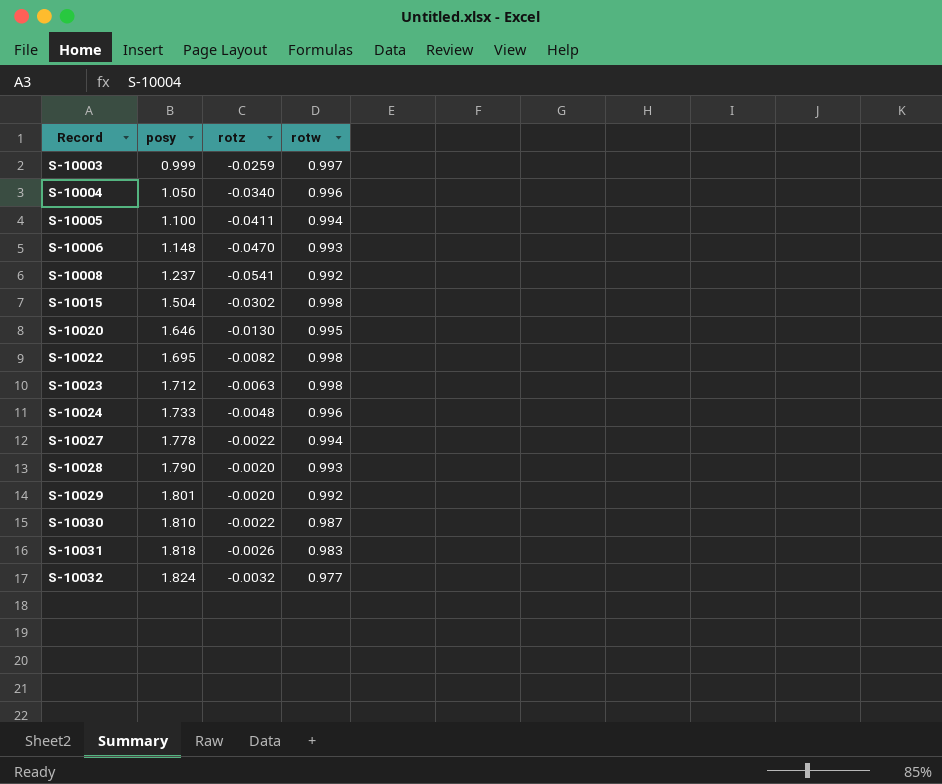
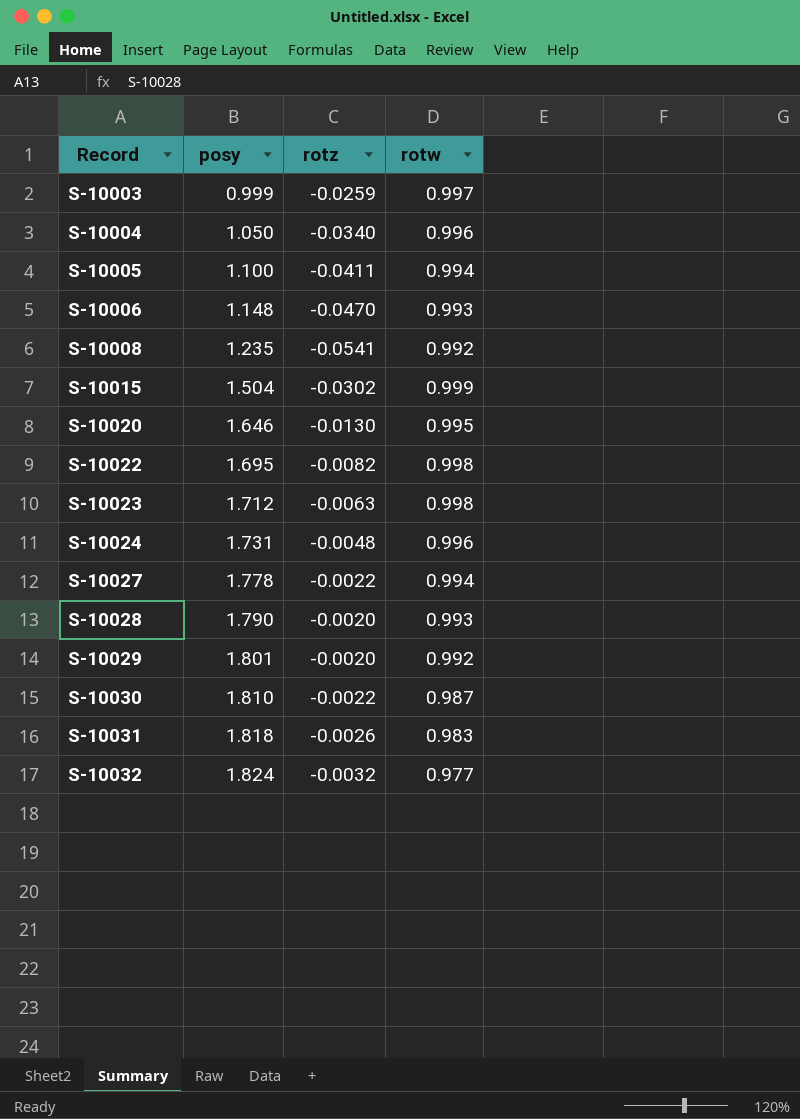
S-10008 | posy: 1.237 -> 1.235
S-10015 | rotw: 0.998 -> 0.999
S-10024 | posy: 1.733 -> 1.731

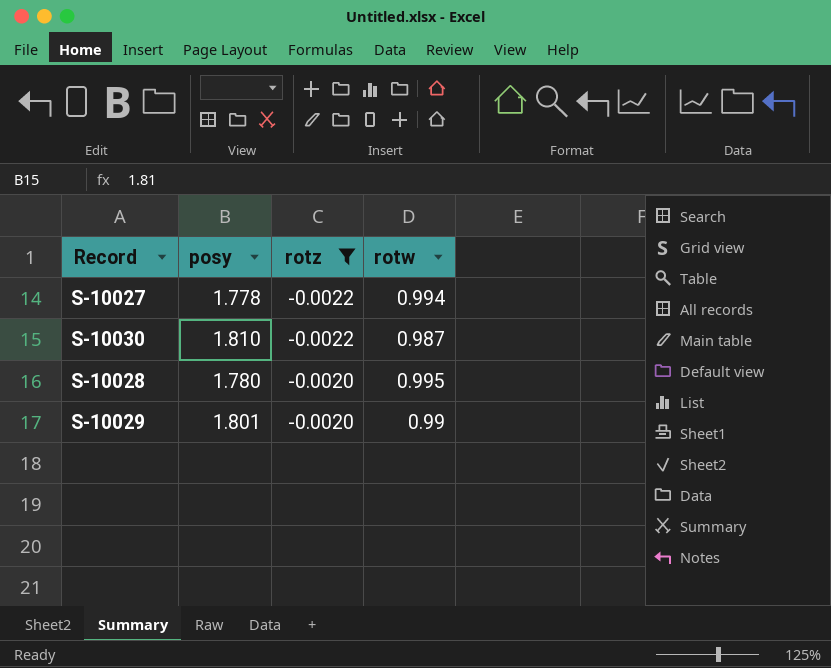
filter: none -> rotz >= -0.0022
row order: Record ascending -> rotz ascending
S-10028 | posy: 1.790 -> 1.780
S-10028 | rotw: 0.993 -> 0.995
S-10029 | rotw: 0.992 -> 0.99

